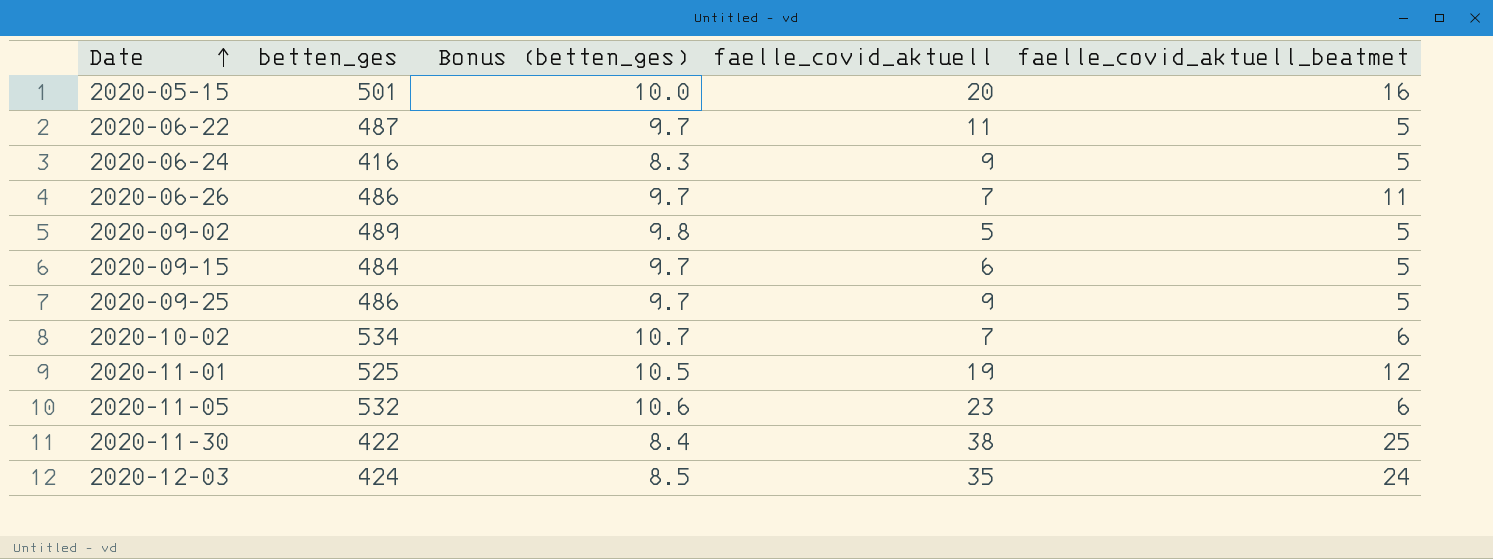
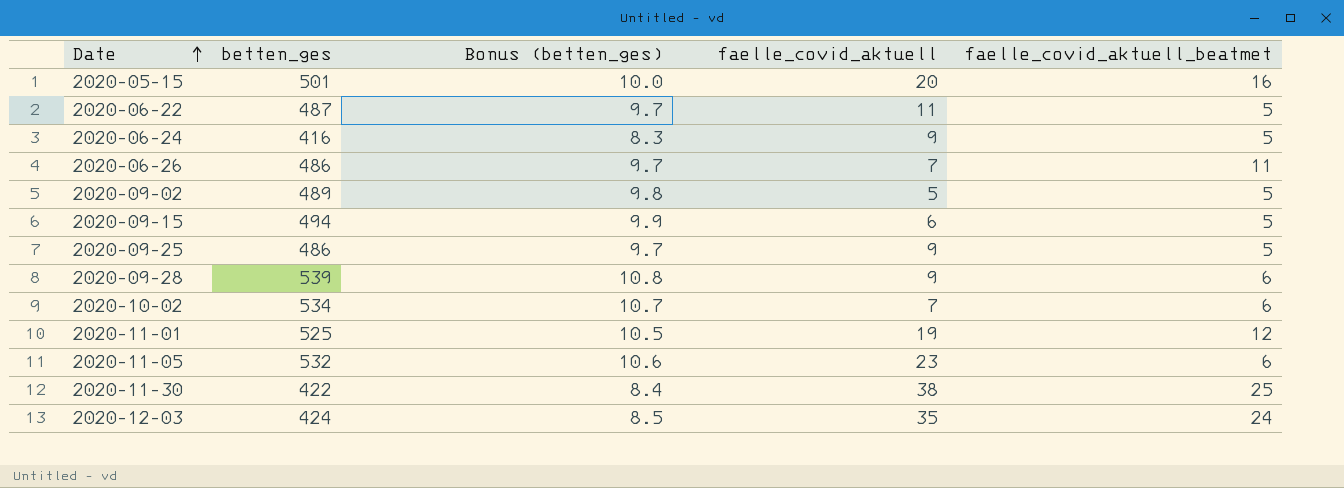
2020-09-15 | betten_ges: 484 -> 494
2020-09-15 | Bonus (betten_ges): 9.7 -> 9.9
row 2020-09-28: none -> 539 | 10.8 | 9 | 6

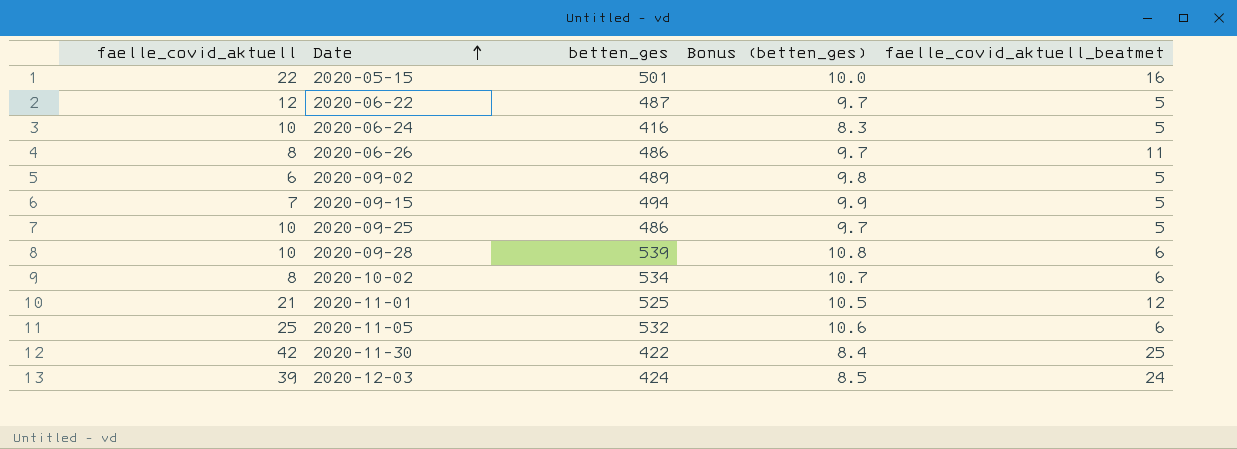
column faelle_covid_aktuell | position: 4 -> 1
2020-05-15 | faelle_covid_aktuell: 20 -> 22
2020-06-22 | faelle_covid_aktuell: 11 -> 12
2020-06-24 | faelle_covid_aktuell: 9 -> 10
2020-06-26 | faelle_covid_aktuell: 7 -> 8
2020-09-02 | faelle_covid_aktuell: 5 -> 6
2020-09-15 | faelle_covid_aktuell: 6 -> 7
2020-09-25 | faelle_covid_aktuell: 9 -> 10
2020-09-28 | faelle_covid_aktuell: 9 -> 10
2020-10-02 | faelle_covid_aktuell: 7 -> 8
2020-11-01 | faelle_covid_aktuell: 19 -> 21
2020-11-05 | faelle_covid_aktuell: 23 -> 25
2020-11-30 | faelle_covid_aktuell: 38 -> 42
2020-12-03 | faelle_covid_aktuell: 35 -> 39

